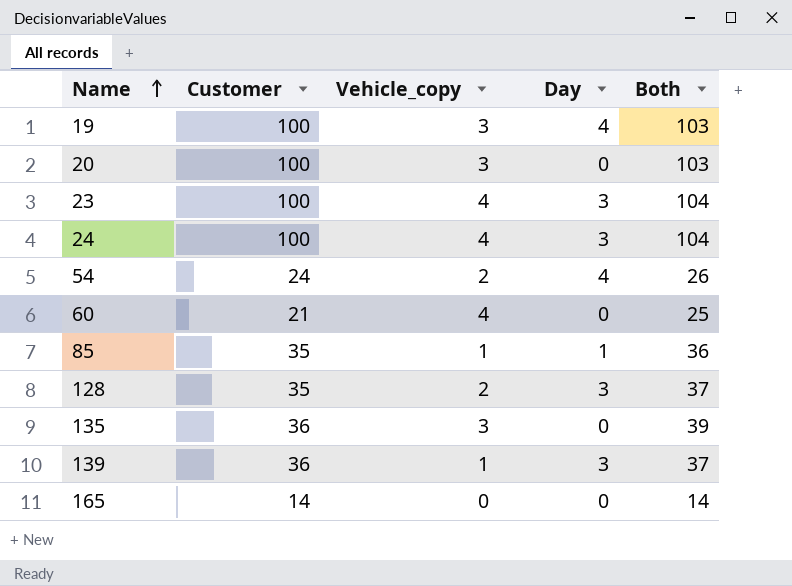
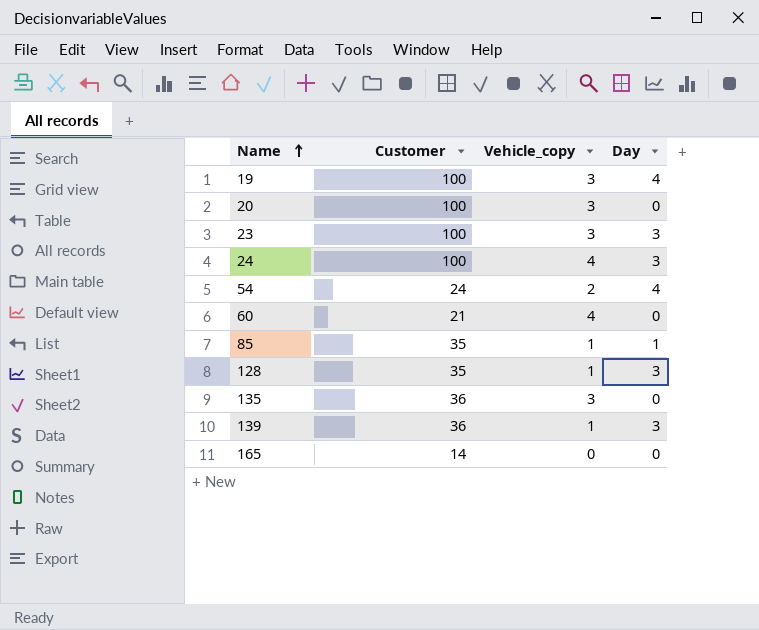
column Both | formula: [Customer] + [Vehicle_copy] -> none
23 | Vehicle_copy: 4 -> 3
128 | Vehicle_copy: 2 -> 1

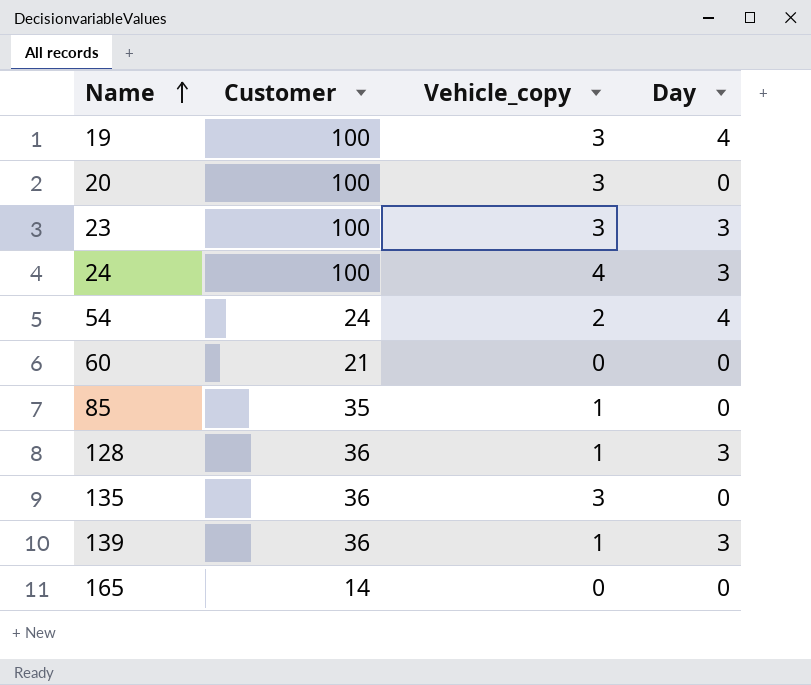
60 | Vehicle_copy: 4 -> 0
85 | Day: 1 -> 0
128 | Customer: 35 -> 36

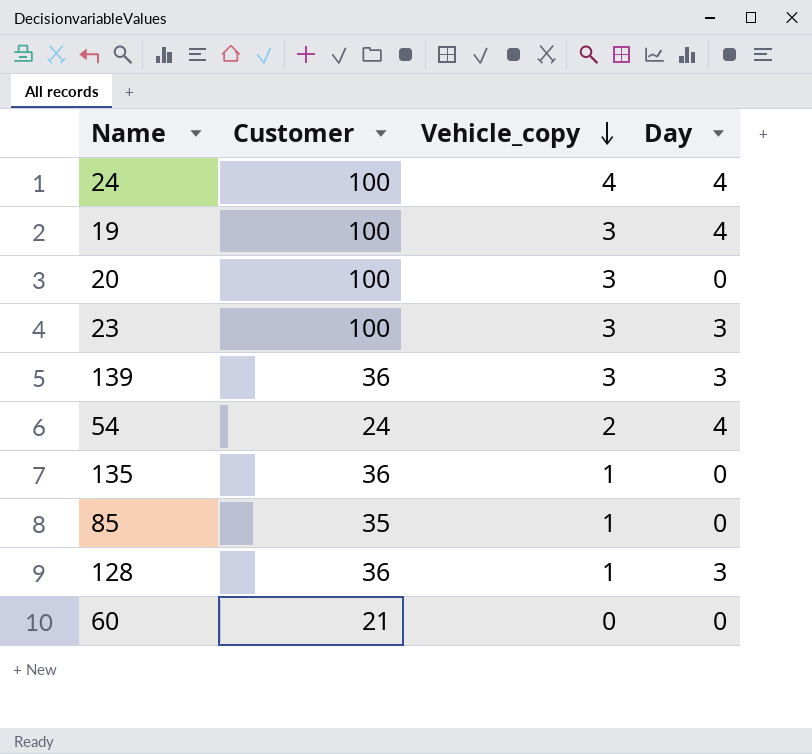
row order: Name ascending -> Vehicle_copy descending
row 165: 14 | 0 | 0 -> none
24 | Day: 3 -> 4
139 | Vehicle_copy: 1 -> 3
135 | Vehicle_copy: 3 -> 1

